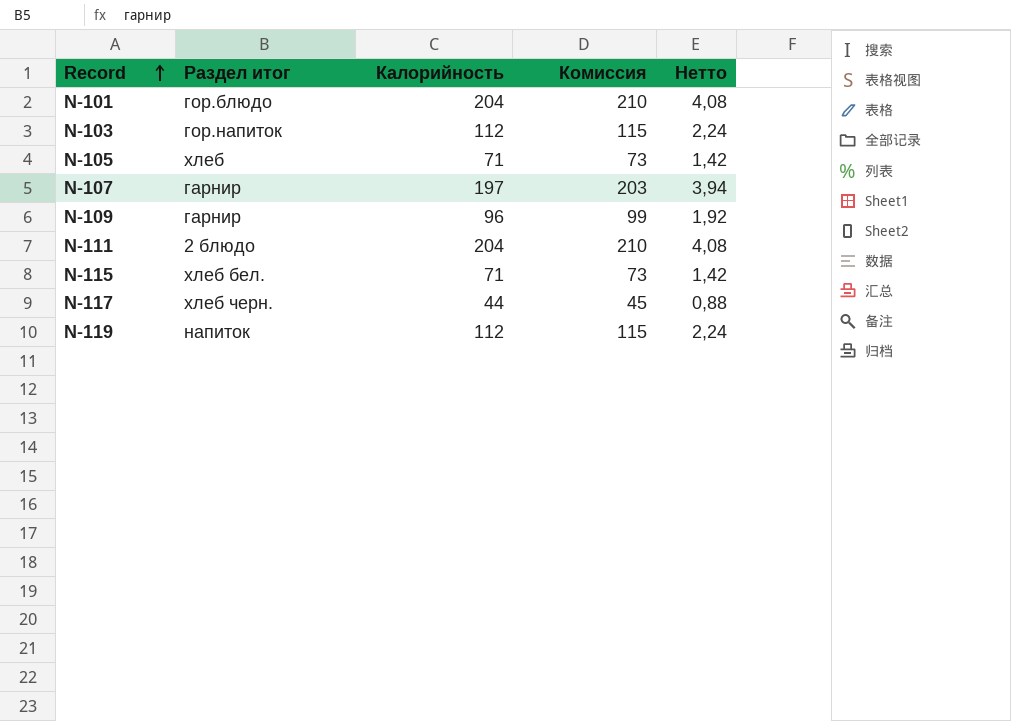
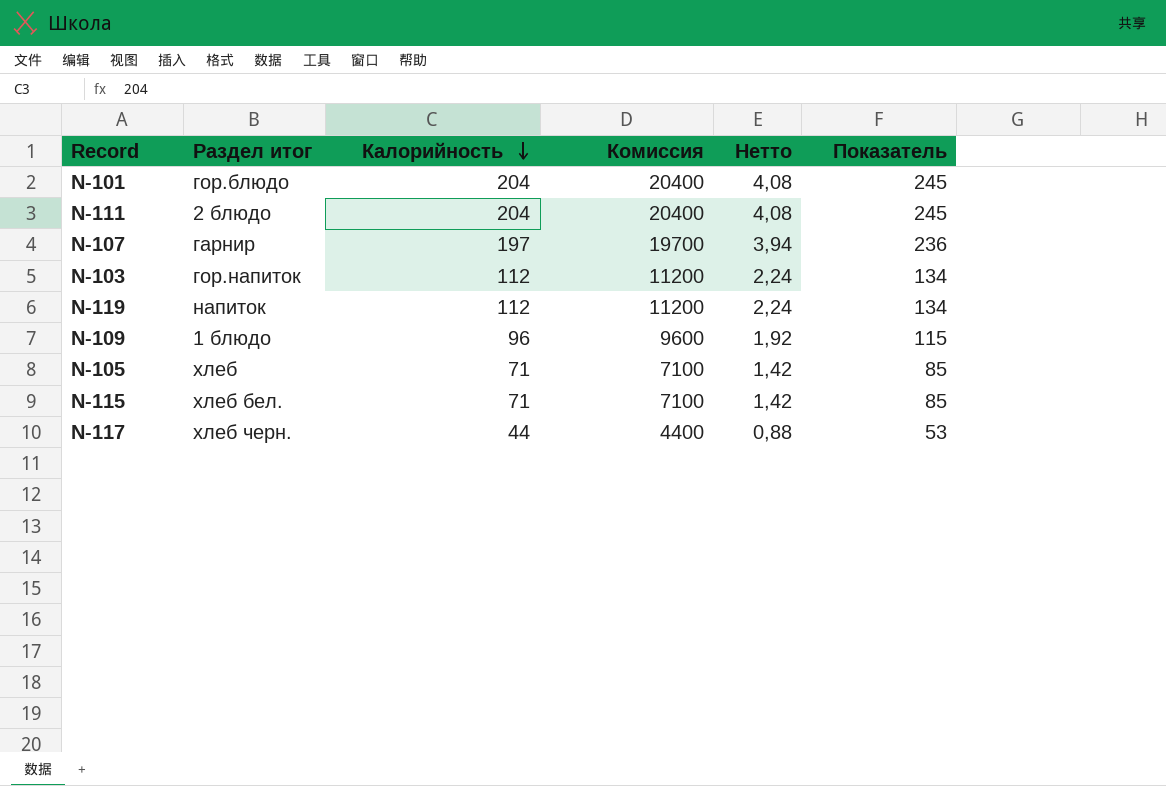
row order: Record ascending -> Калорийность descending
column Комиссия | formula: [Калорийность] * 1,03 -> [Калорийность] * 100
column Показатель | formula: none -> [Калорийность] * 1,2
N-109 | Раздел итог: гарнир -> 1 блюдо

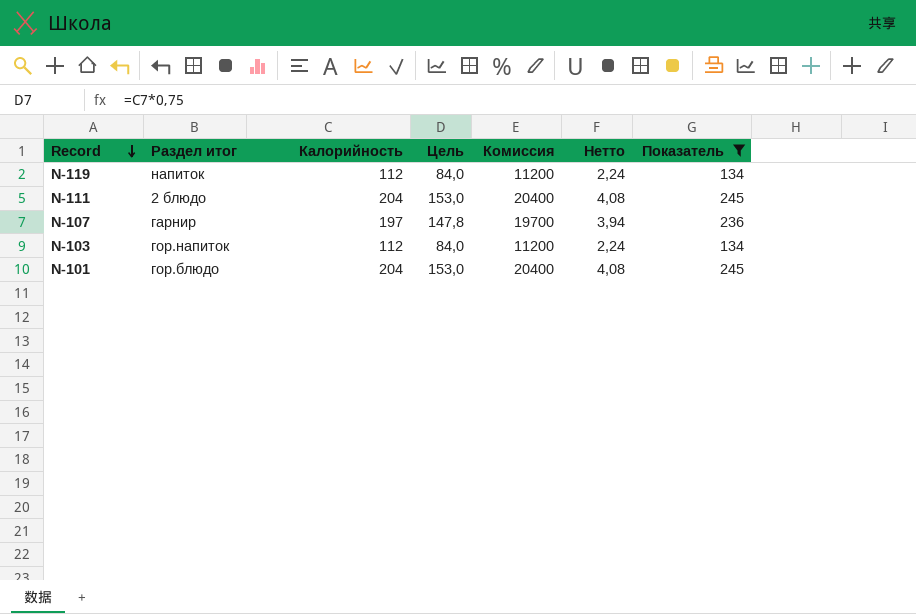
filter: none -> Показатель >= 134
row order: Калорийность descending -> Record descending
column Цель | formula: none -> [Калорийность] * 0,75

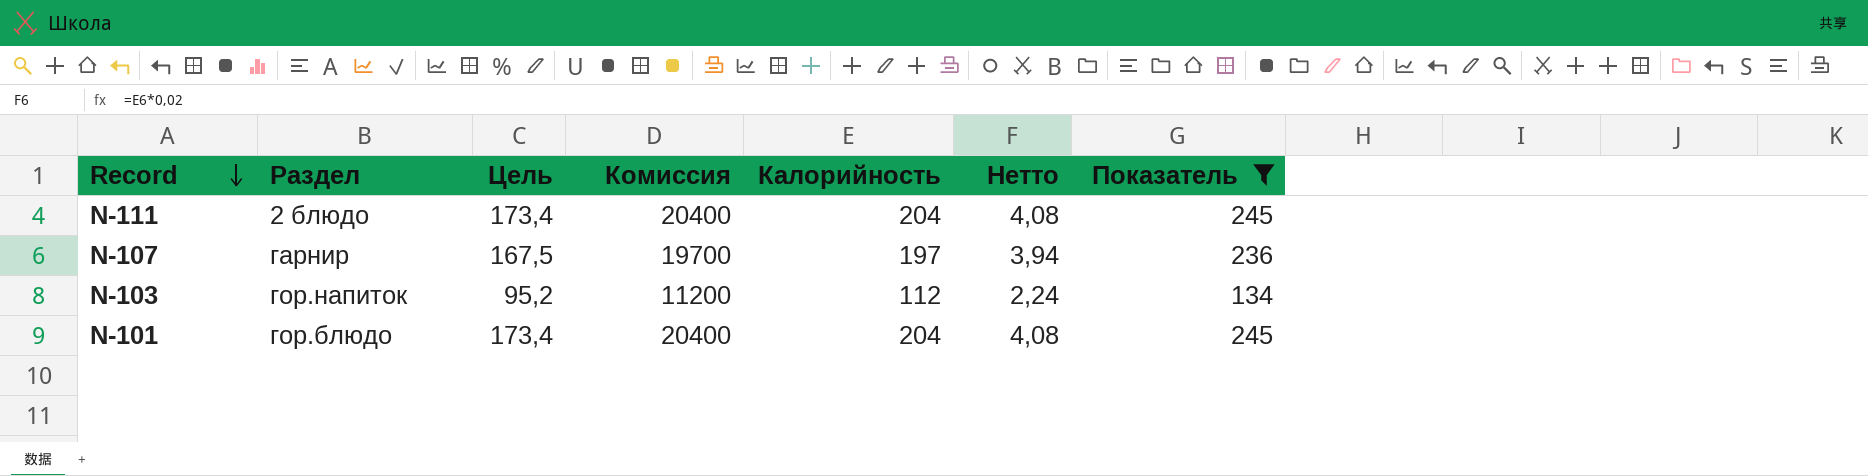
column name: Раздел итог -> Раздел
column Цель | formula: [Калорийность] * 0,75 -> [Калорийность] * 0,85
column Калорийность | position: 3 -> 5
row N-119: напиток | 112 | 84,0 | 11200 | 2,24 | 134 -> none

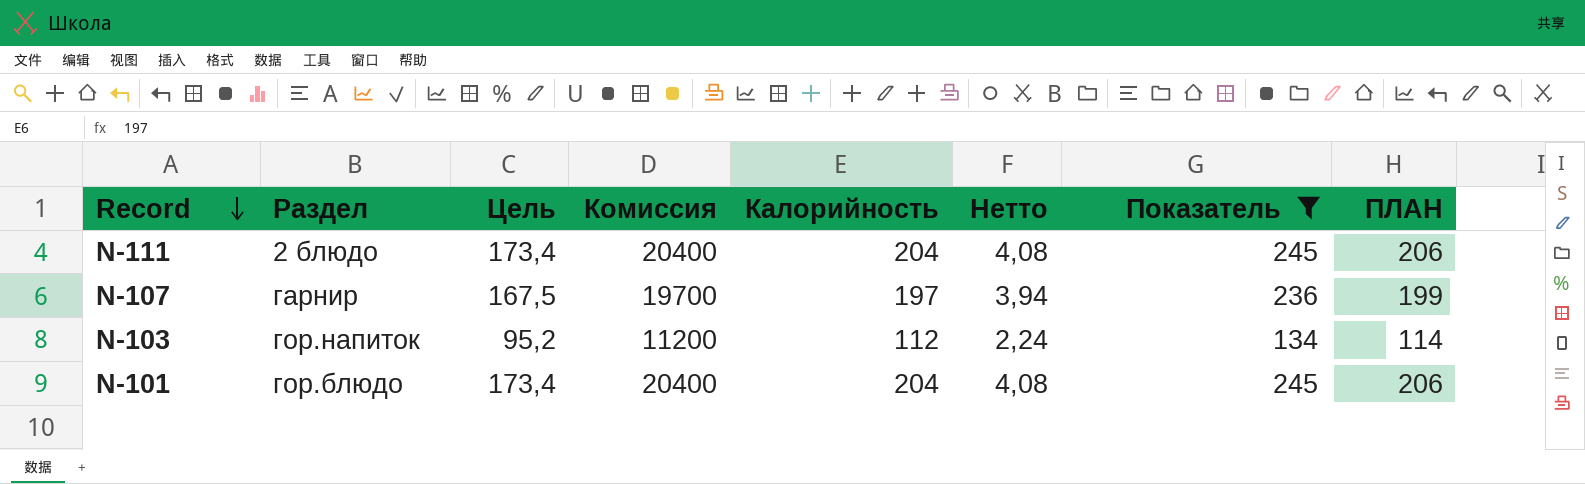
column ПЛАН | formula: none -> [Калорийность] + 2

